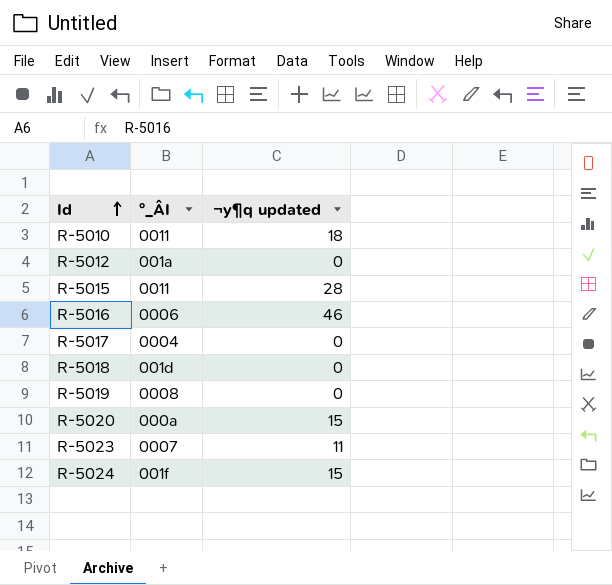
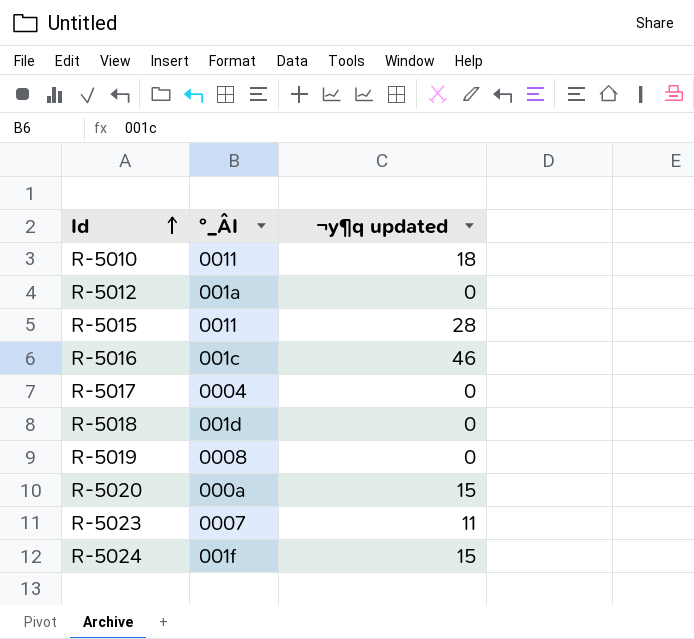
R-5016 | °_ÂI: 0006 -> 001c

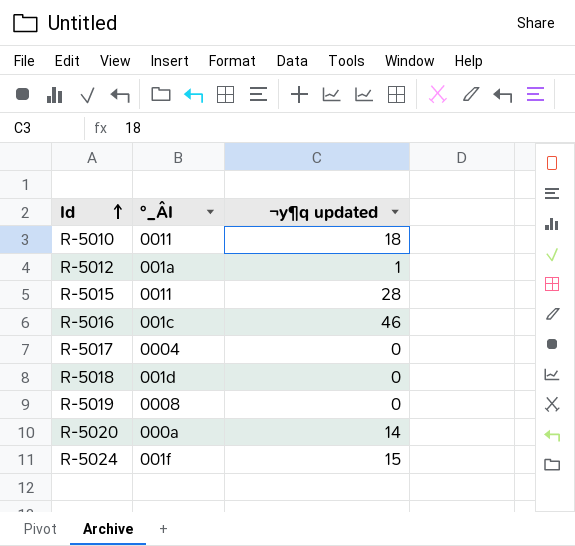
row R-5023: 0007 | 11 -> none
R-5012 | ¬y¶q updated: 0 -> 1
R-5020 | ¬y¶q updated: 15 -> 14

